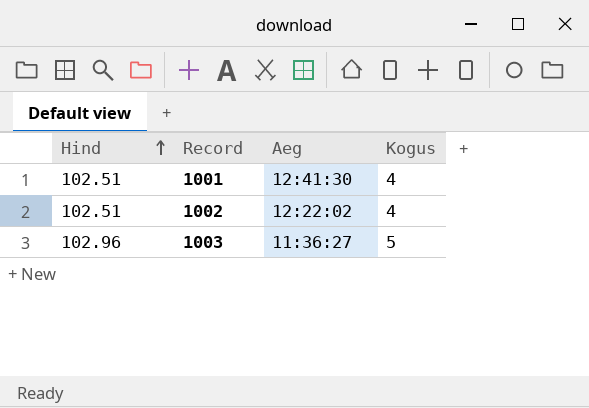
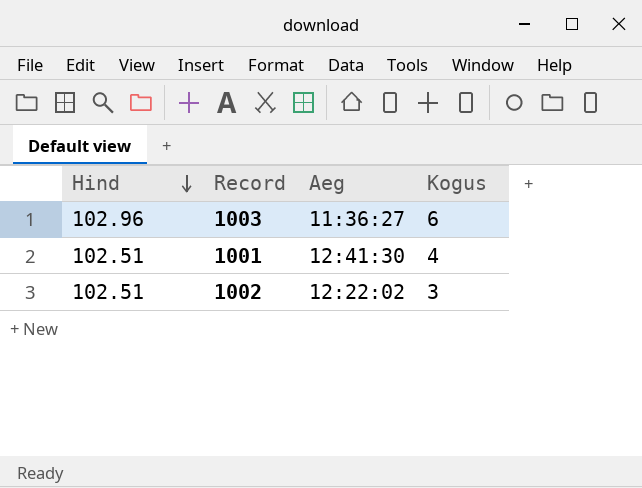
row order: Hind ascending -> Hind descending
1003 | Kogus: 5 -> 6
1002 | Kogus: 4 -> 3

